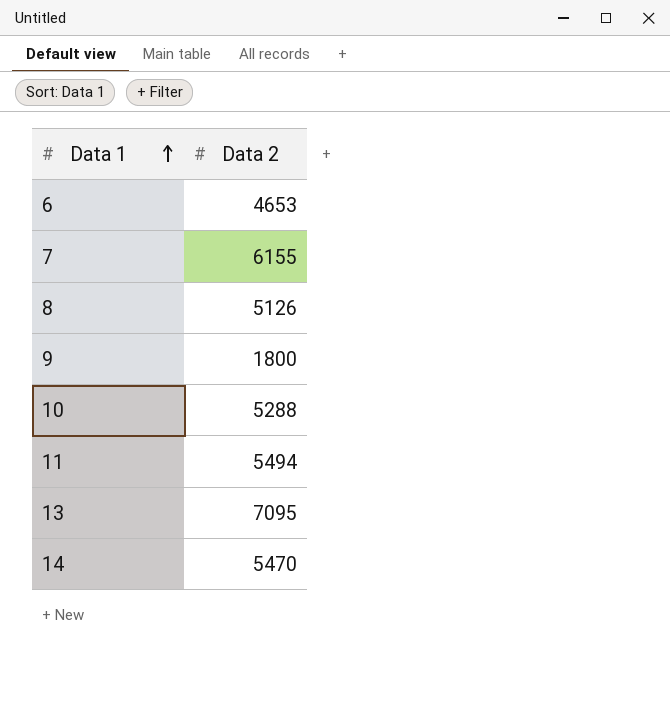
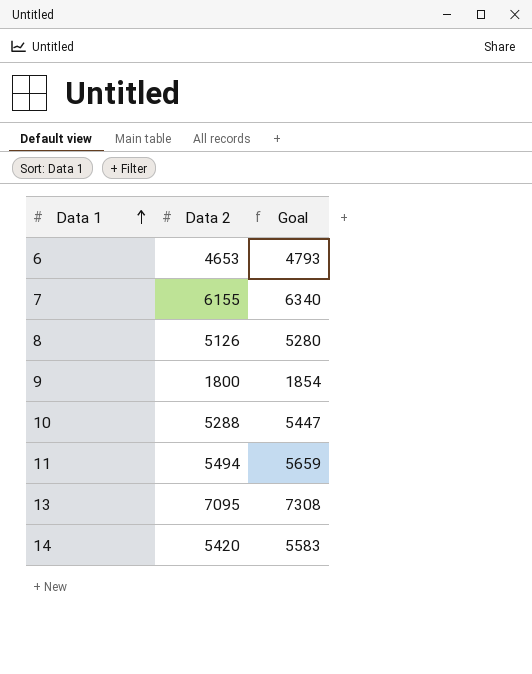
column Goal | formula: none -> [Data 2] * 1.03
14 | Data 2: 5470 -> 5420

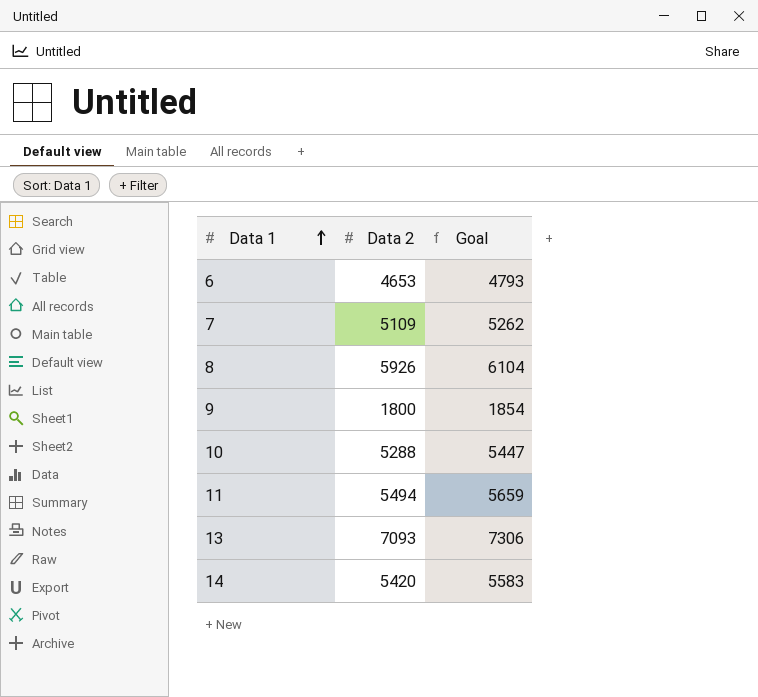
7 | Data 2: 6155 -> 5109
7 | Goal: 6340 -> 5262
8 | Data 2: 5126 -> 5926
8 | Goal: 5280 -> 6104
13 | Data 2: 7095 -> 7093
13 | Goal: 7308 -> 7306

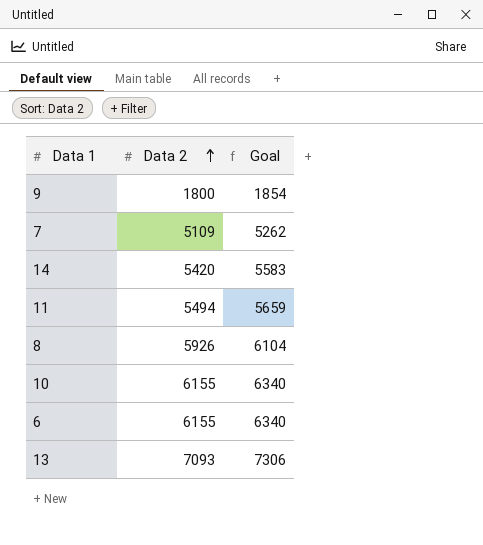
row order: Data 1 ascending -> Data 2 ascending
10 | Data 2: 5288 -> 6155
10 | Goal: 5447 -> 6340
6 | Data 2: 4653 -> 6155
6 | Goal: 4793 -> 6340

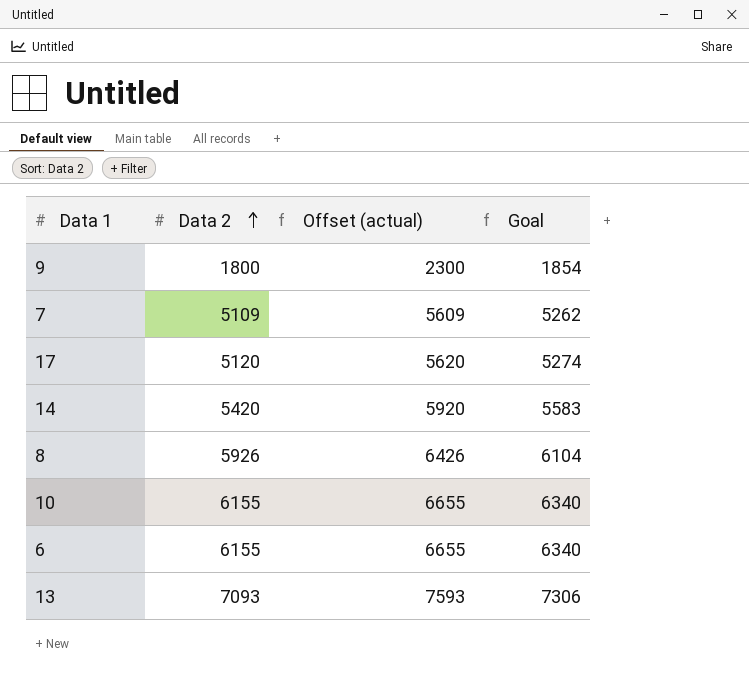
column Offset (actual) | formula: none -> [Data 2] + 500
row 11: 5494 | 5659 -> none
row 17: none -> 5120 | 5620 | 5274

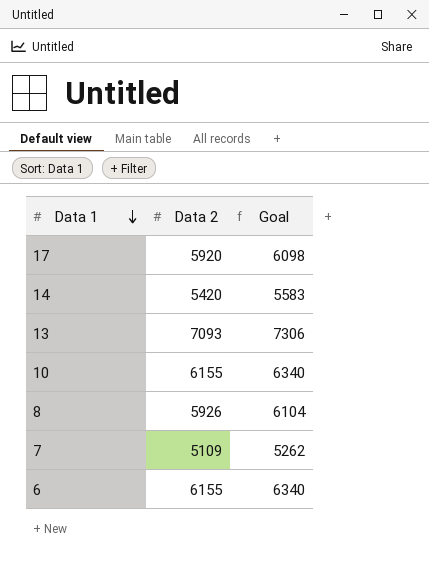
row order: Data 2 ascending -> Data 1 descending
column Offset (actual) | formula: [Data 2] + 500 -> none
row 9: 1800 | 2300 | 1854 -> none
17 | Data 2: 5120 -> 5920
17 | Goal: 5274 -> 6098

